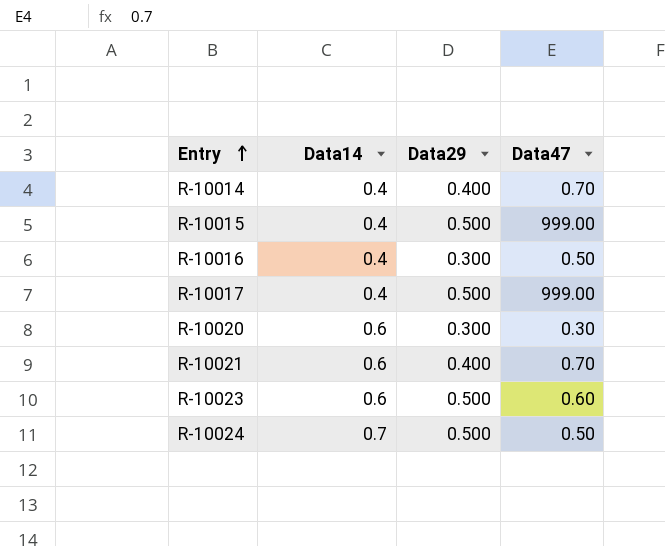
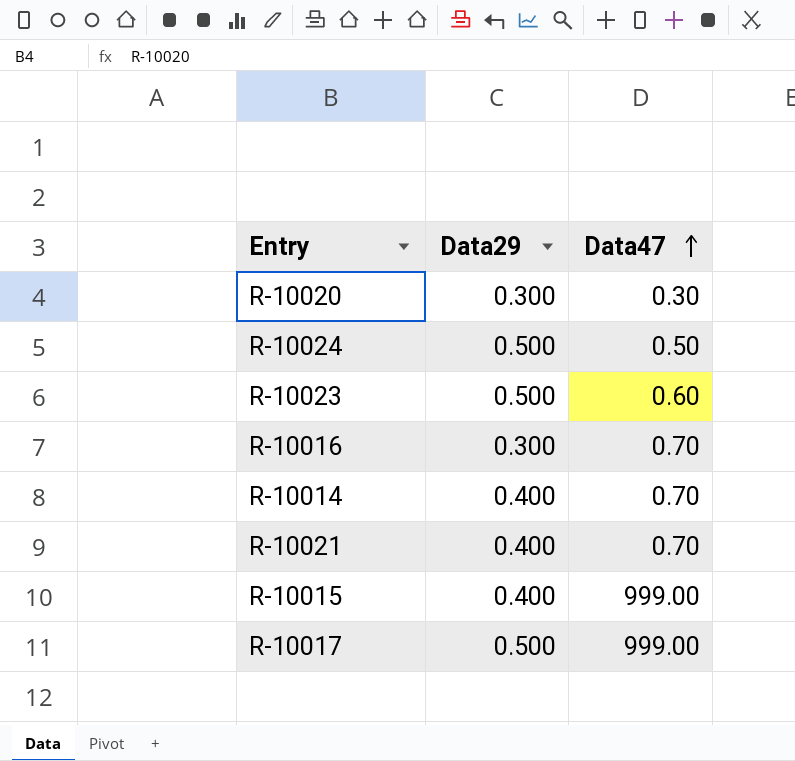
row order: Entry ascending -> Data47 ascending
column Data14 | position: 2 -> none
R-10016 | Data47: 0.50 -> 0.70
R-10015 | Data29: 0.500 -> 0.400

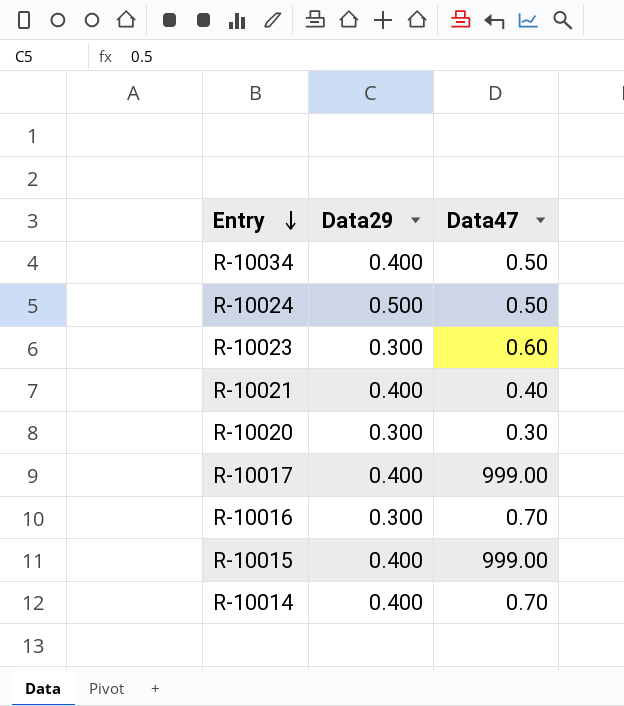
row order: Data47 ascending -> Entry descending
row R-10034: none -> 0.400 | 0.50
R-10023 | Data29: 0.500 -> 0.300
R-10021 | Data47: 0.70 -> 0.40
R-10017 | Data29: 0.500 -> 0.400

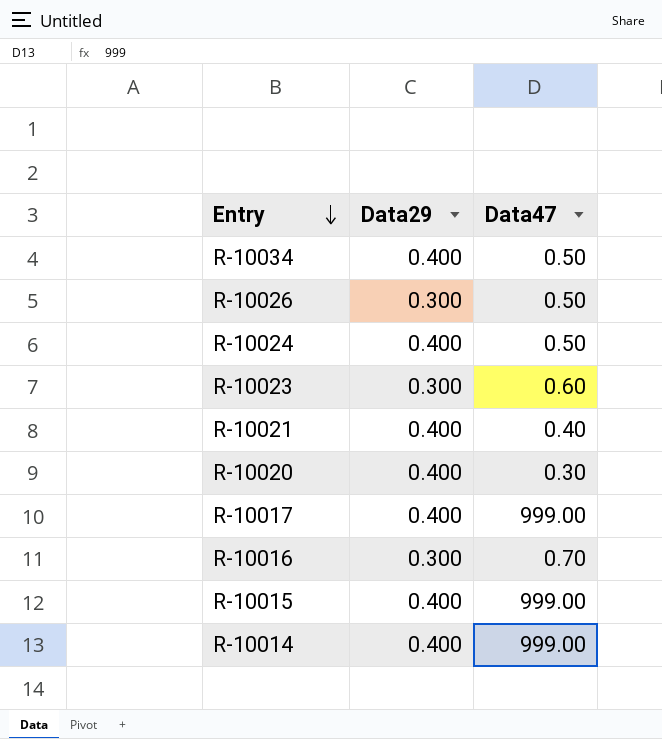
row R-10026: none -> 0.300 | 0.50
R-10024 | Data29: 0.500 -> 0.400
R-10020 | Data29: 0.300 -> 0.400
R-10014 | Data47: 0.70 -> 999.00

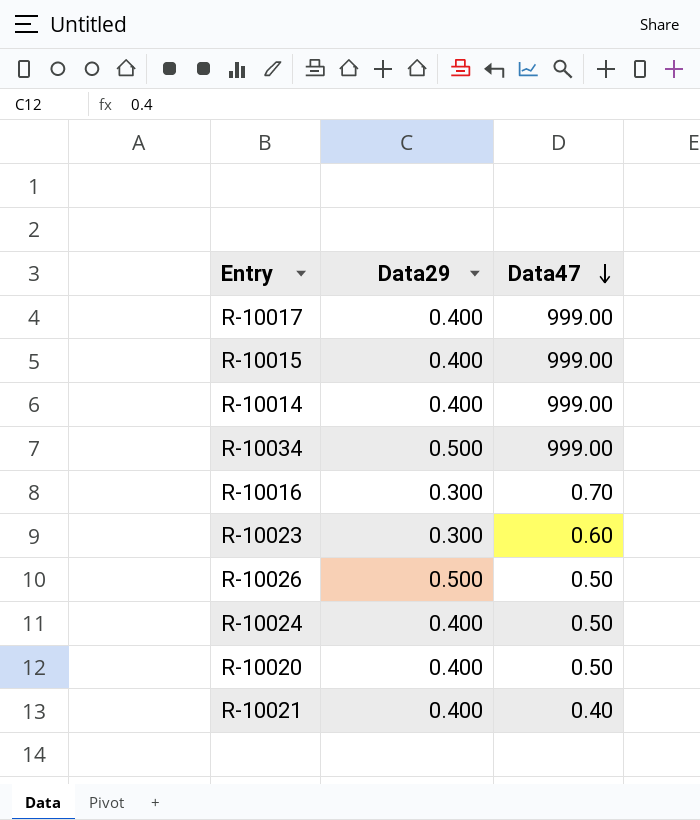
row order: Entry descending -> Data47 descending
R-10034 | Data29: 0.400 -> 0.500
R-10034 | Data47: 0.50 -> 999.00
R-10026 | Data29: 0.300 -> 0.500
R-10020 | Data47: 0.30 -> 0.50

